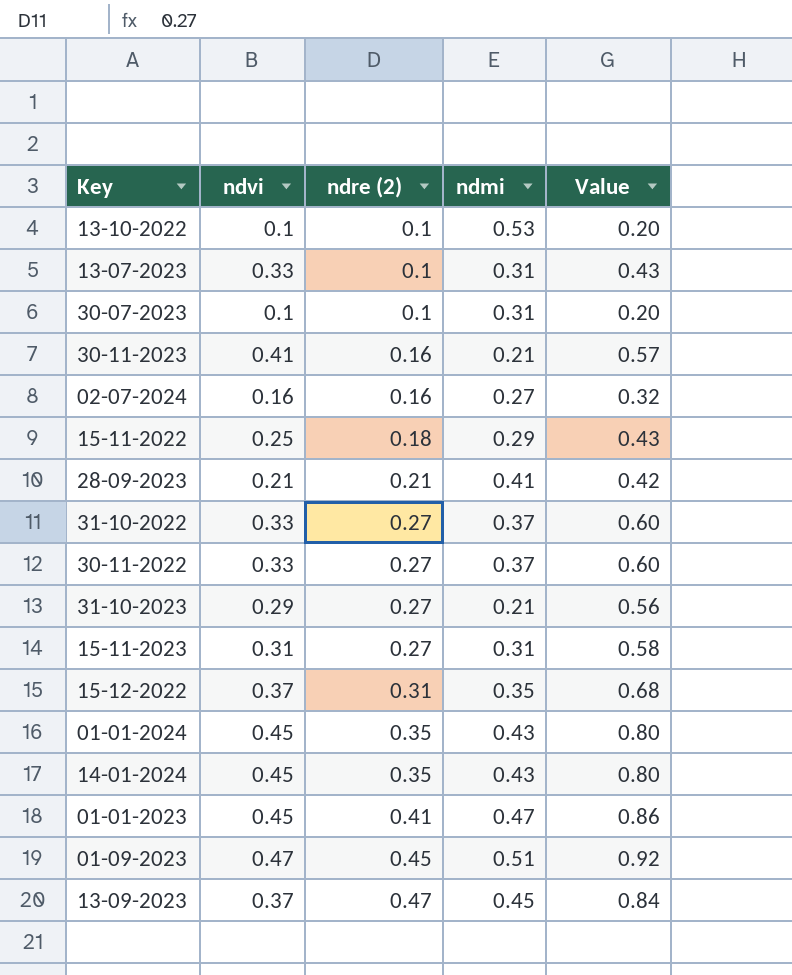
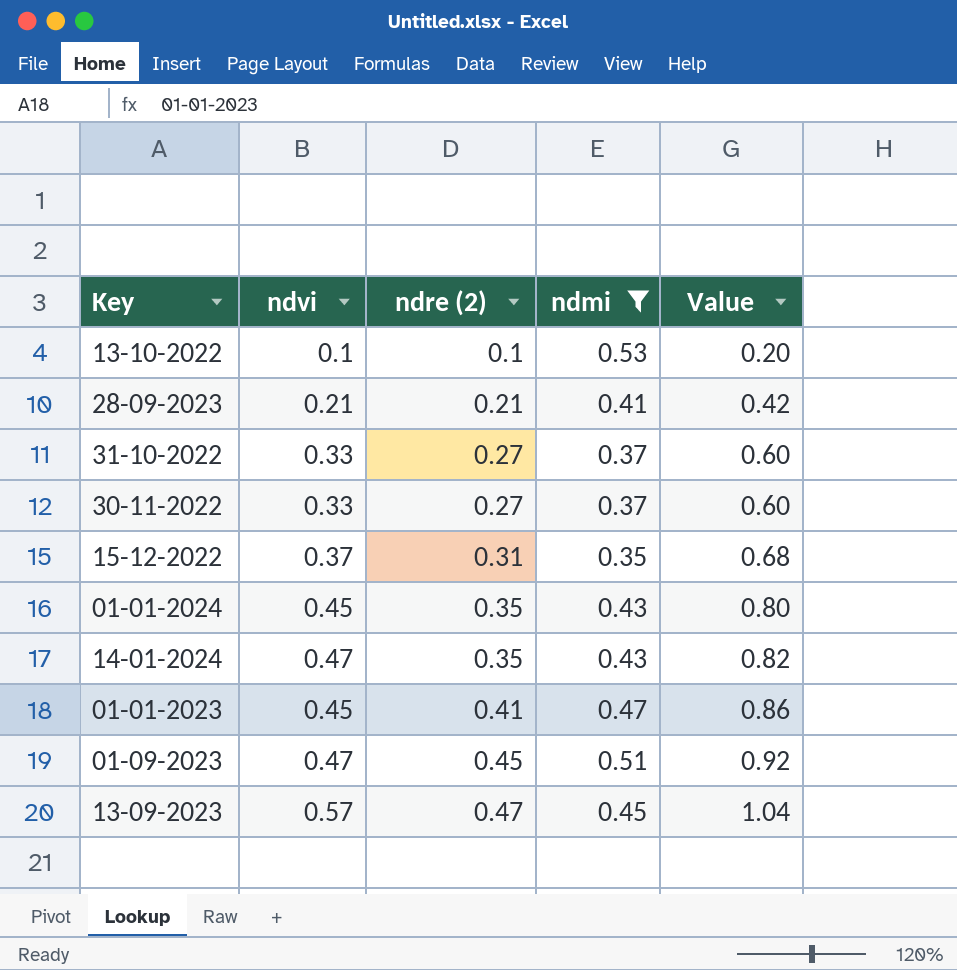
filter: none -> ndmi >= 0.35
14-01-2024 | ndvi: 0.45 -> 0.47
14-01-2024 | Value: 0.80 -> 0.82
13-09-2023 | ndvi: 0.37 -> 0.57
13-09-2023 | Value: 0.84 -> 1.04

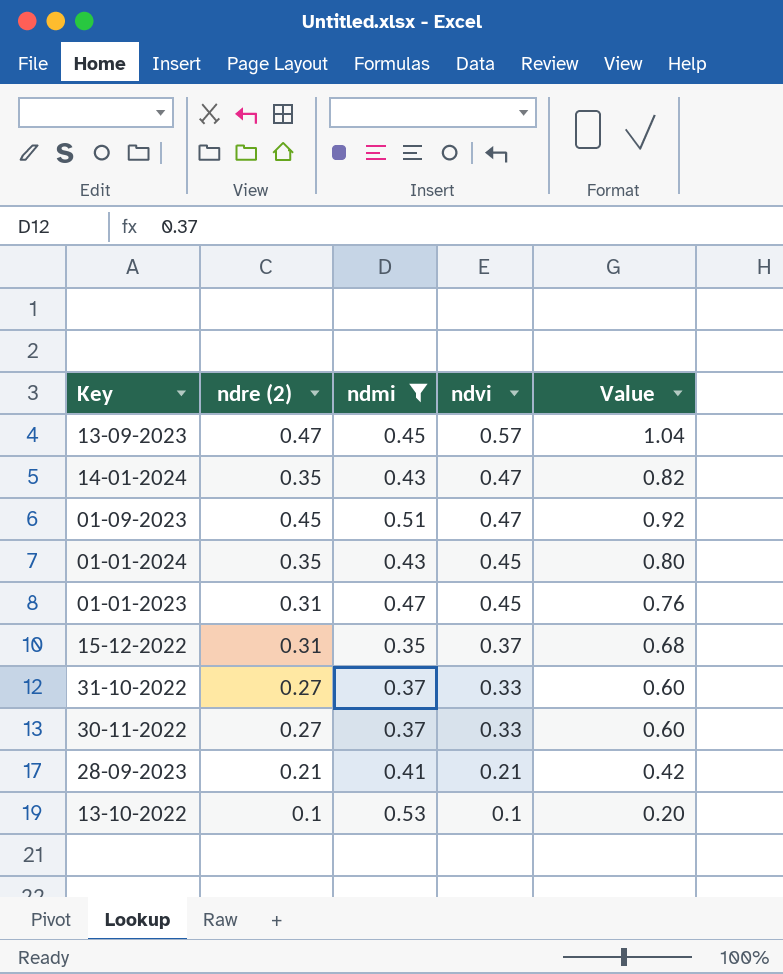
row order: ndre (2) ascending -> ndvi descending
column ndvi | position: 2 -> 4
01-01-2023 | ndre (2): 0.41 -> 0.31
01-01-2023 | Value: 0.86 -> 0.76

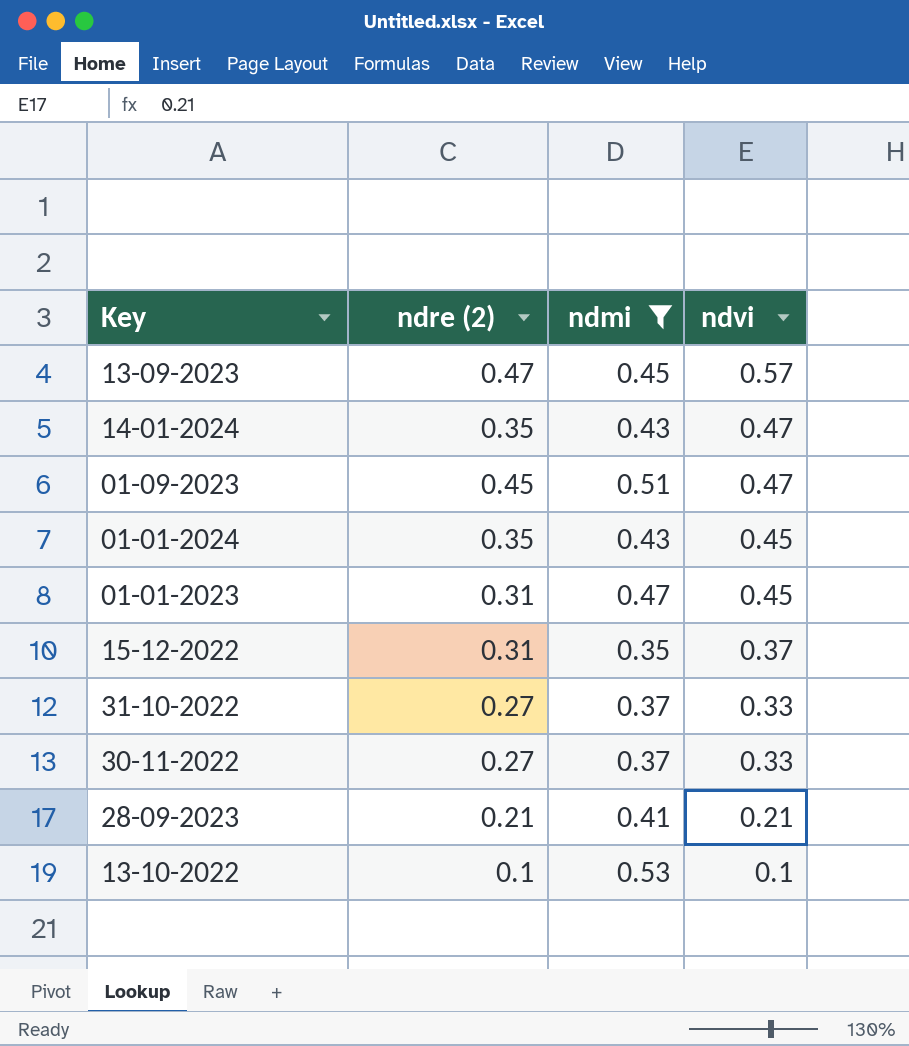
column Value | formula: [ndre (2)] + [ndvi] -> none

